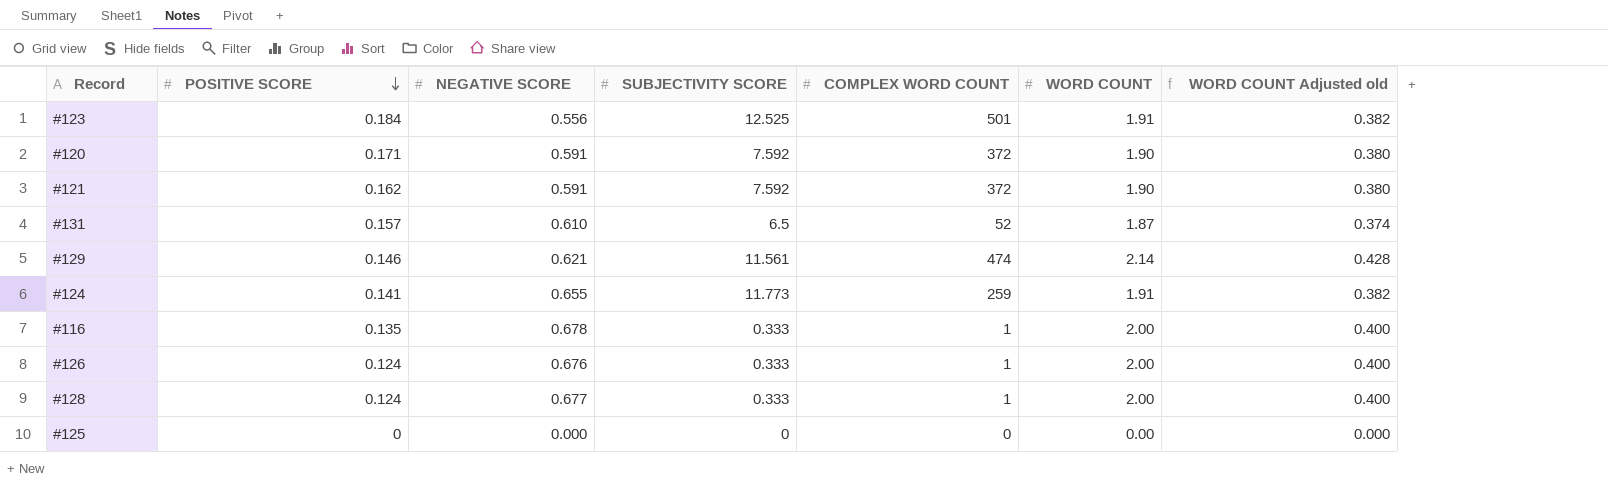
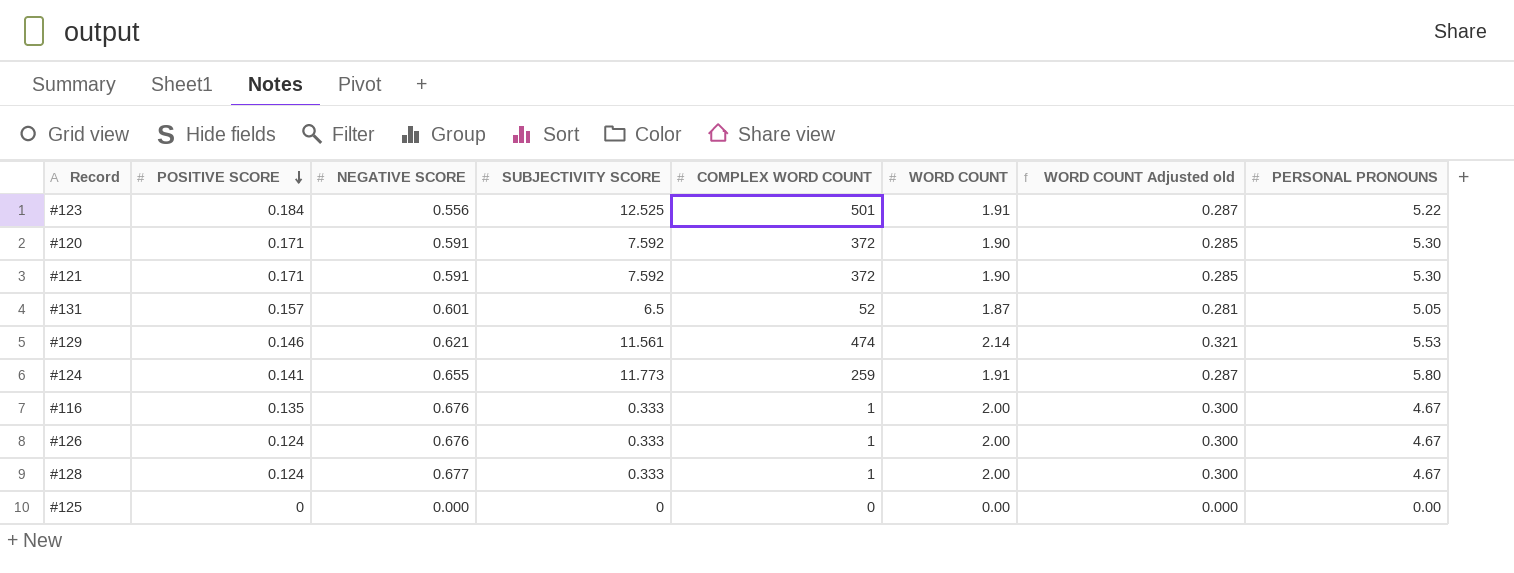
column WORD COUNT Adjusted old | formula: [WORD COUNT] * 0.2 -> [WORD COUNT] * 0.15
column PERSONAL PRONOUNS | position: none -> 8
#121 | POSITIVE SCORE: 0.162 -> 0.171
#131 | NEGATIVE SCORE: 0.610 -> 0.601
#116 | NEGATIVE SCORE: 0.678 -> 0.676

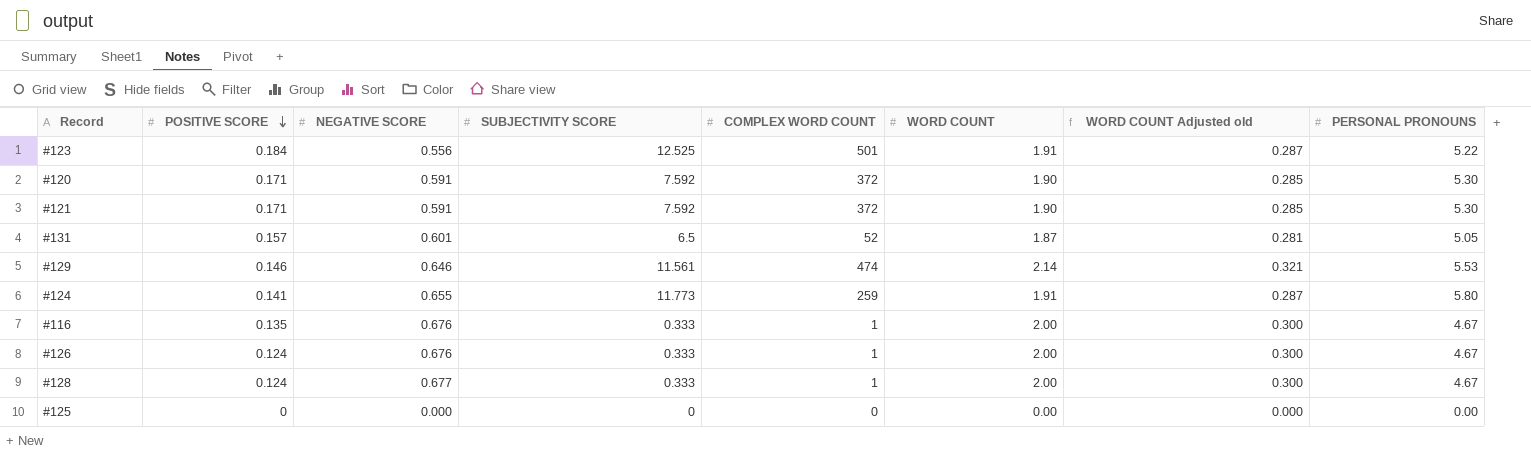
#129 | NEGATIVE SCORE: 0.621 -> 0.646

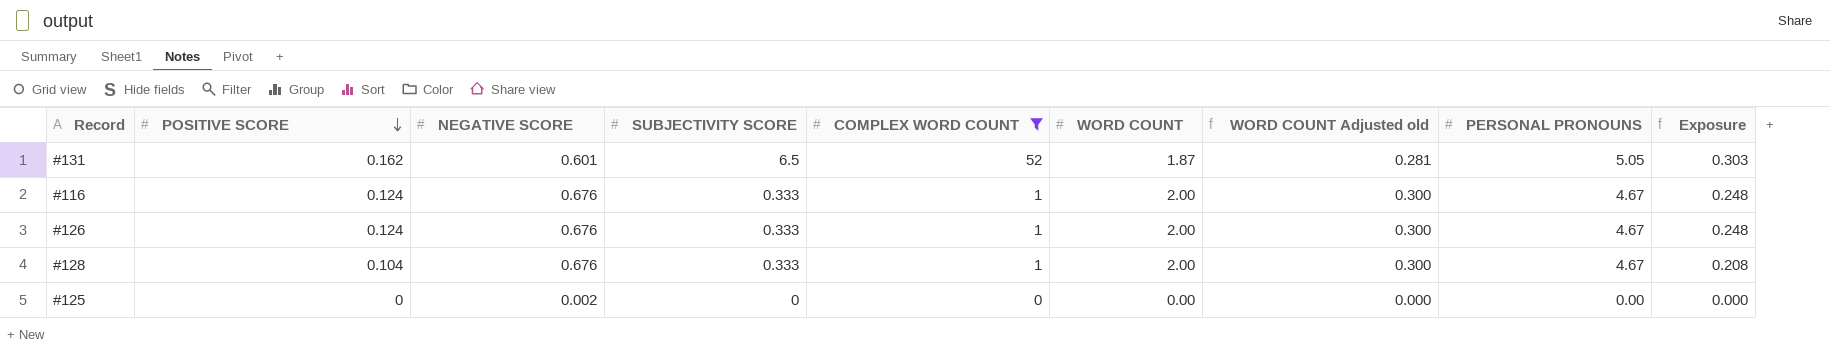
filter: none -> COMPLEX WORD COUNT <= 52
column Exposure | formula: none -> [POSITIVE SCORE] * [WORD COUNT]
#131 | POSITIVE SCORE: 0.157 -> 0.162
#116 | POSITIVE SCORE: 0.135 -> 0.124
#128 | POSITIVE SCORE: 0.124 -> 0.104
#128 | NEGATIVE SCORE: 0.677 -> 0.676
#125 | NEGATIVE SCORE: 0.000 -> 0.002

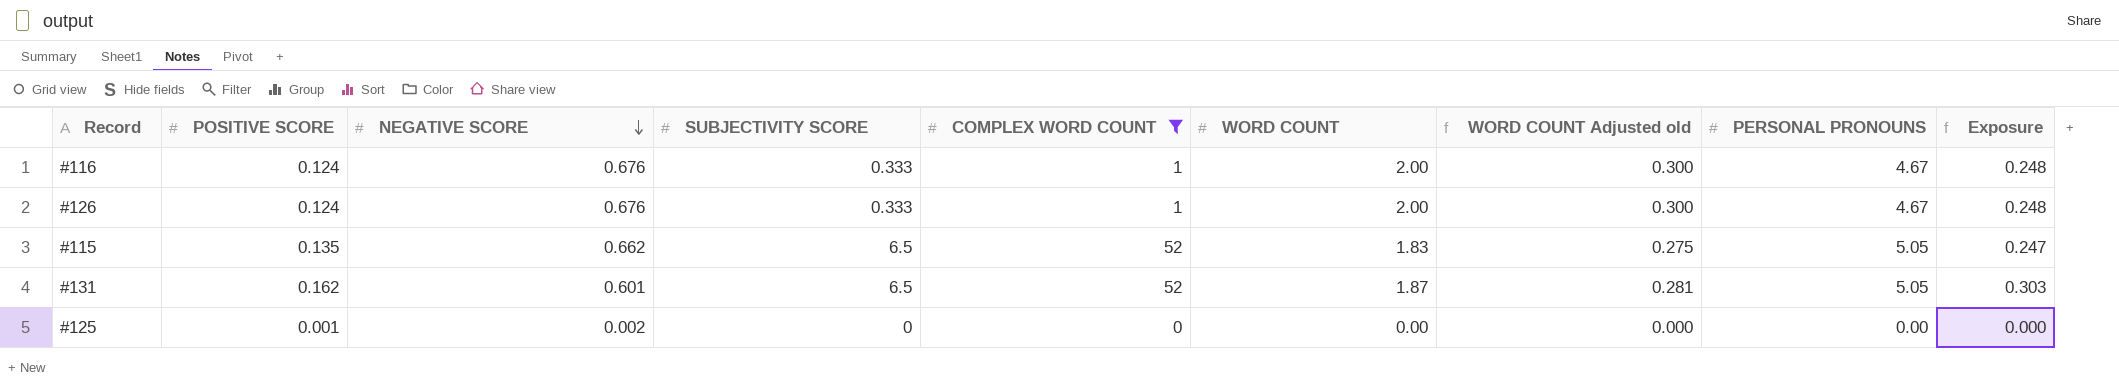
row order: POSITIVE SCORE descending -> NEGATIVE SCORE descending
row #128: 0.104 | 0.676 | 0.333 | 1 | 2.00 | 0.300 | 4.67 | 0.208 -> none
row #115: none -> 0.135 | 0.662 | 6.5 | 52 | 1.83 | 0.275 | 5.05 | 0.247
#125 | POSITIVE SCORE: 0 -> 0.001

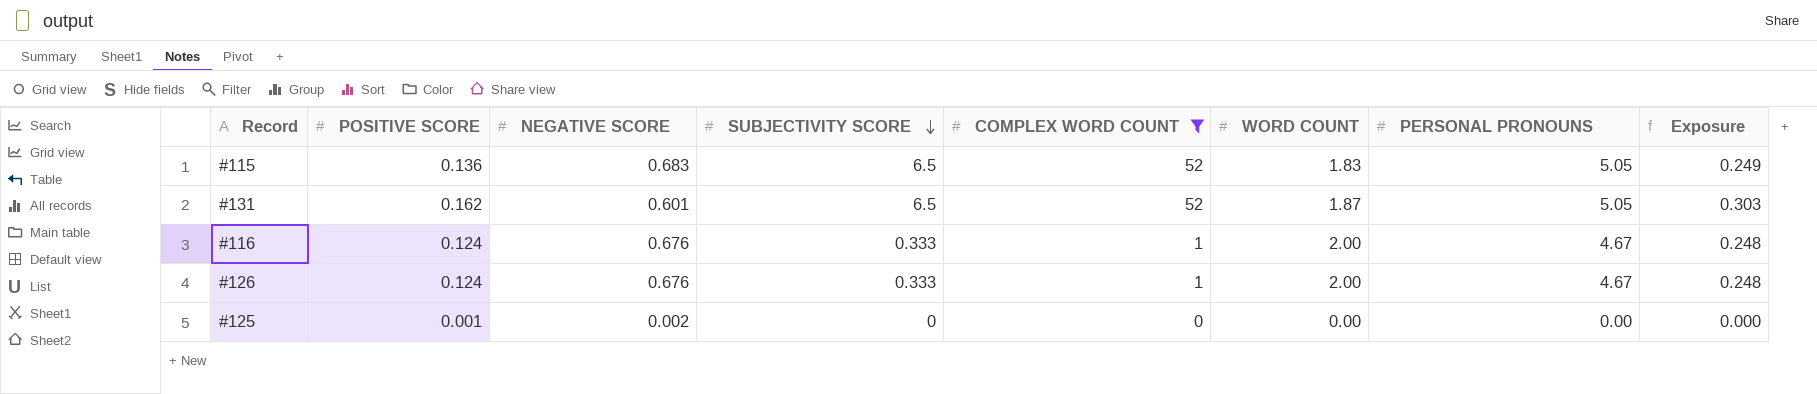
row order: NEGATIVE SCORE descending -> SUBJECTIVITY SCORE descending
column WORD COUNT Adjusted old | formula: [WORD COUNT] * 0.15 -> none
#115 | POSITIVE SCORE: 0.135 -> 0.136
#115 | NEGATIVE SCORE: 0.662 -> 0.683
#115 | Exposure: 0.247 -> 0.249

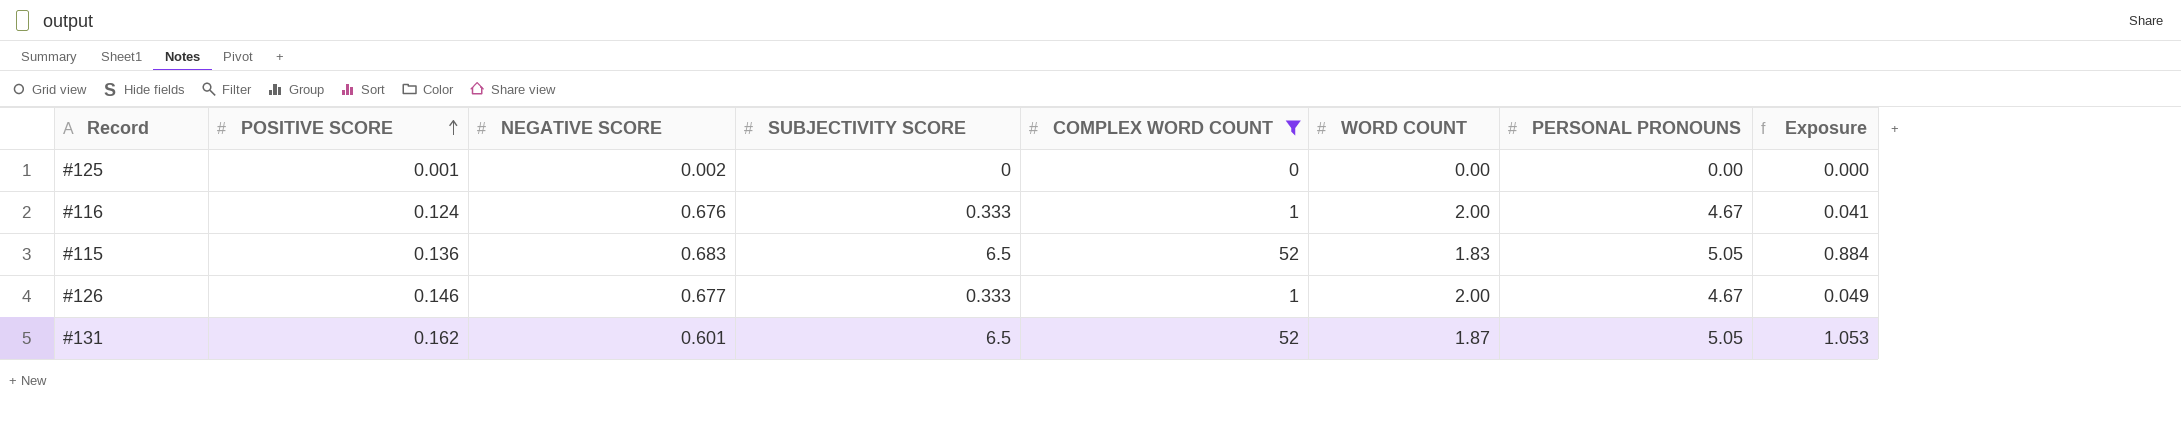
row order: SUBJECTIVITY SCORE descending -> POSITIVE SCORE ascending
column Exposure | formula: [POSITIVE SCORE] * [WORD COUNT] -> [POSITIVE SCORE] * [SUBJECTIVITY SCORE]
#126 | POSITIVE SCORE: 0.124 -> 0.146
#126 | NEGATIVE SCORE: 0.676 -> 0.677

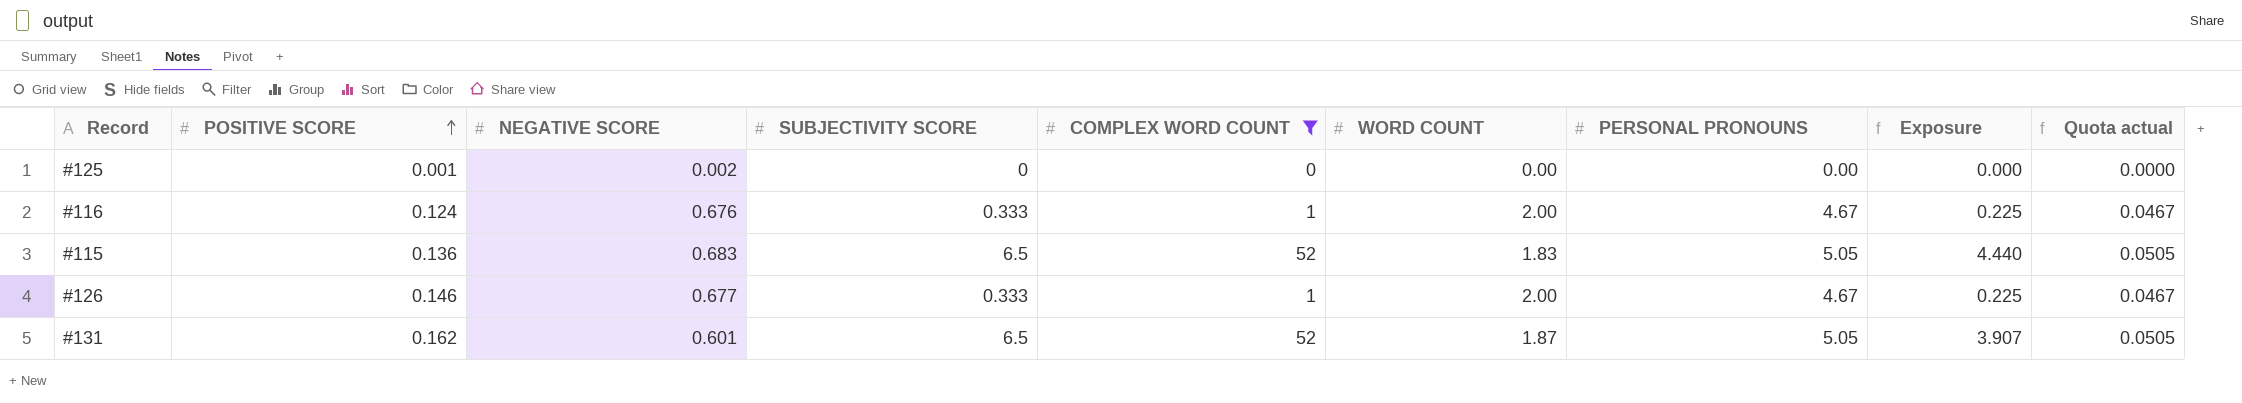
column Exposure | formula: [POSITIVE SCORE] * [SUBJECTIVITY SCORE] -> [NEGATIVE SCORE] * [SUBJECTIVITY SCORE]
column Quota actual | formula: none -> [PERSONAL PRONOUNS] * 0.01

